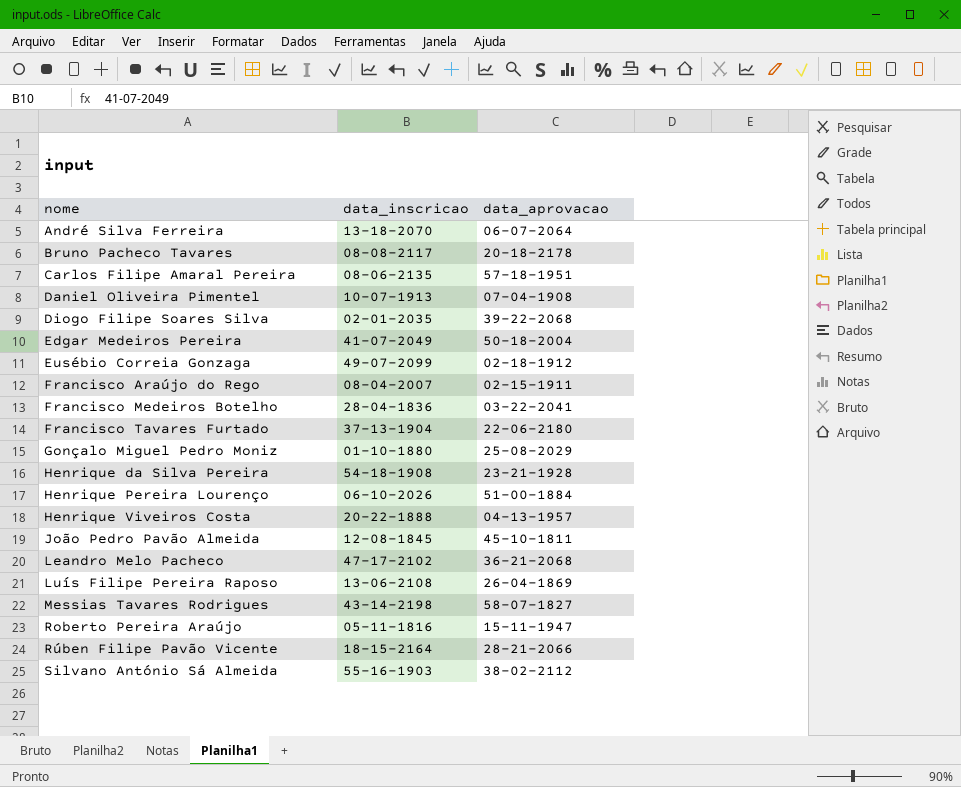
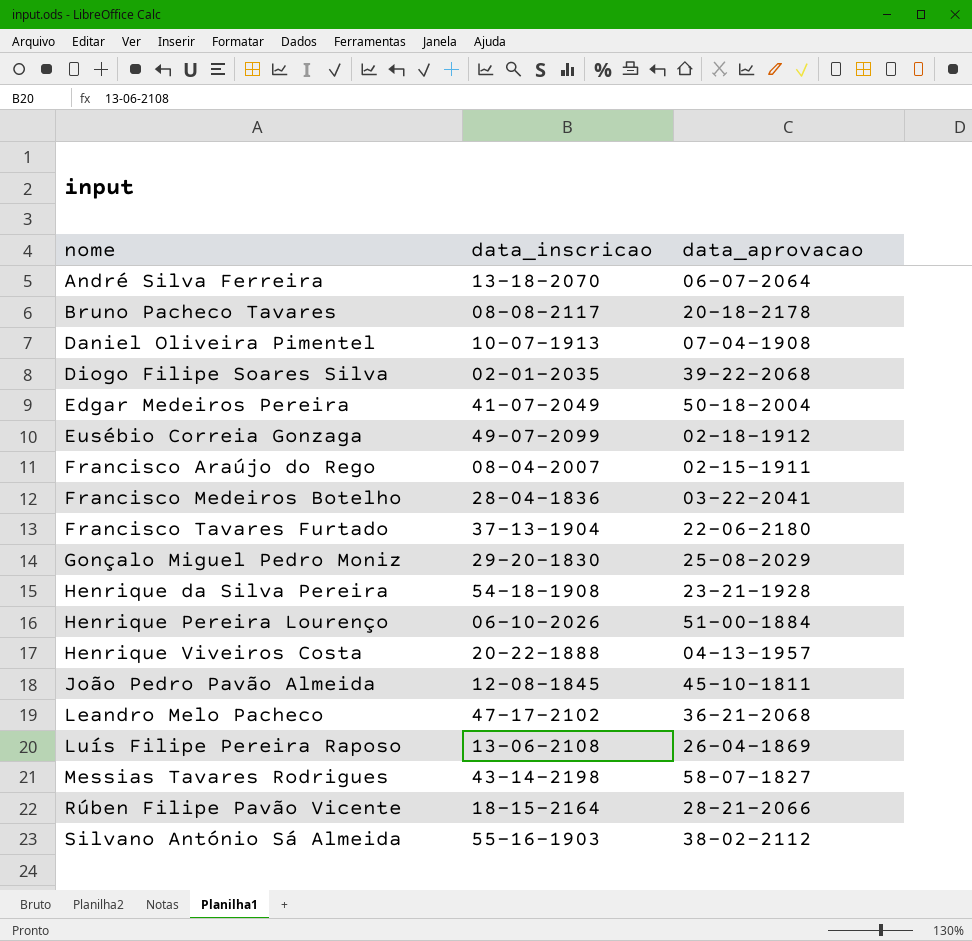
row Carlos Filipe Amaral Pereira: 08-06-2135 | 57-18-1951 -> none
row Roberto Pereira Araújo: 05-11-1816 | 15-11-1947 -> none
Gonçalo Miguel Pedro Moniz | data_inscricao: 01-10-1880 -> 29-20-1830

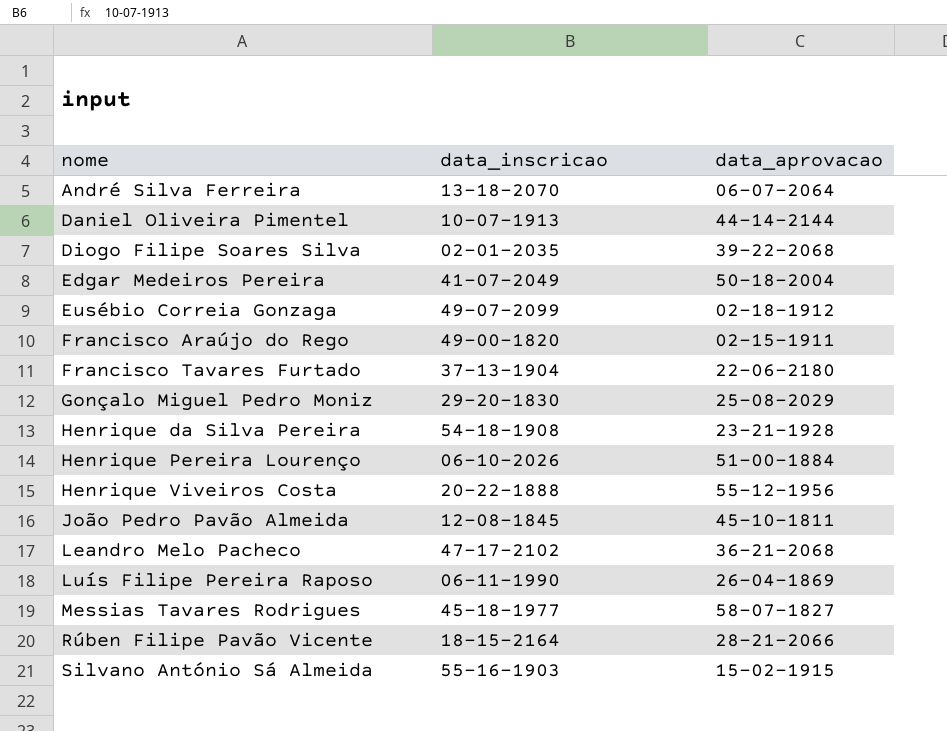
row Bruno Pacheco Tavares: 08-08-2117 | 20-18-2178 -> none
row Francisco Medeiros Botelho: 28-04-1836 | 03-22-2041 -> none
Daniel Oliveira Pimentel | data_aprovacao: 07-04-1908 -> 44-14-2144
Francisco Araújo do Rego | data_inscricao: 08-04-2007 -> 49-00-1820
Henrique Viveiros Costa | data_aprovacao: 04-13-1957 -> 55-12-1956
Luís Filipe Pereira Raposo | data_inscricao: 13-06-2108 -> 06-11-1990
Messias Tavares Rodrigues | data_inscricao: 43-14-2198 -> 45-18-1977
Silvano António Sá Almeida | data_aprovacao: 38-02-2112 -> 15-02-1915

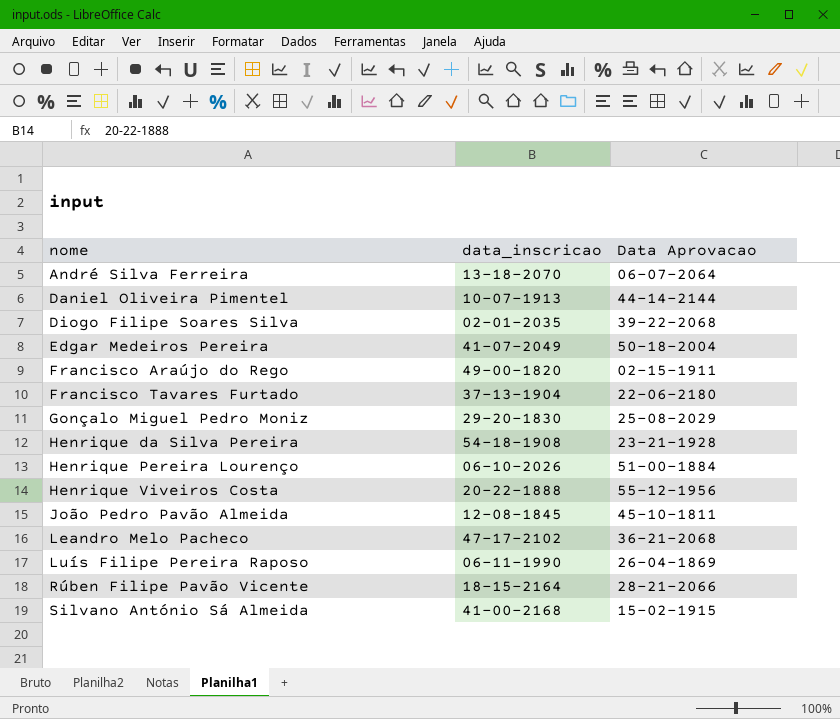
column name: data_aprovacao -> Data Aprovacao
row Eusébio Correia Gonzaga: 49-07-2099 | 02-18-1912 -> none
row Messias Tavares Rodrigues: 45-18-1977 | 58-07-1827 -> none
Silvano António Sá Almeida | data_inscricao: 55-16-1903 -> 41-00-2168

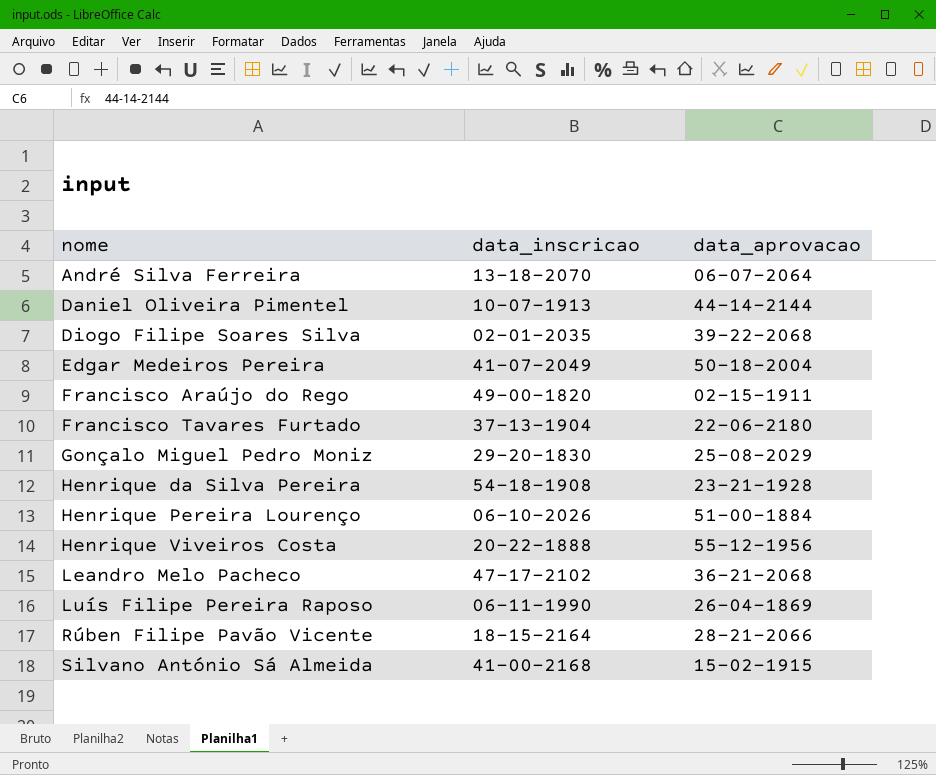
column name: Data Aprovacao -> data_aprovacao
row João Pedro Pavão Almeida: 12-08-1845 | 45-10-1811 -> none

